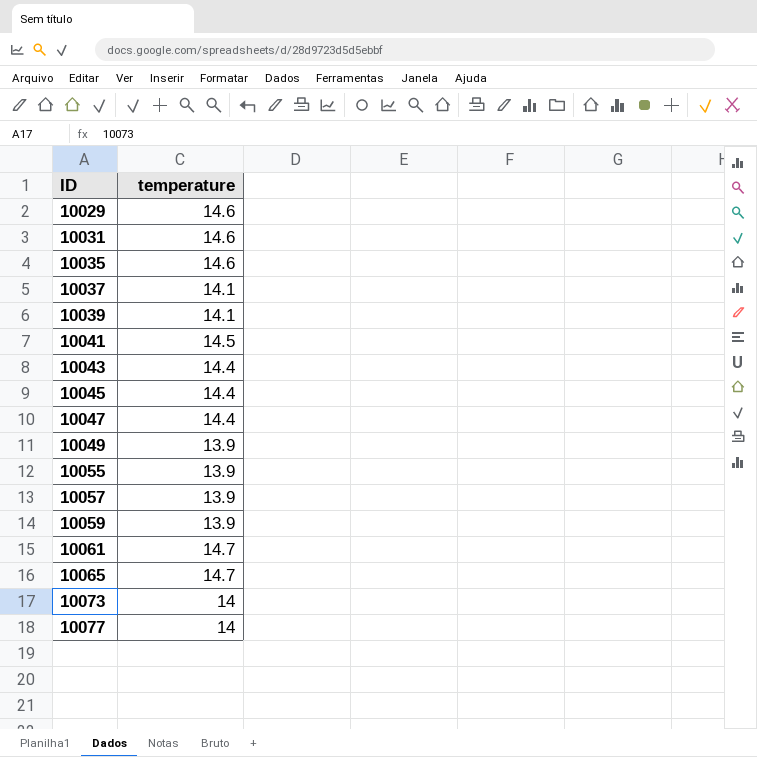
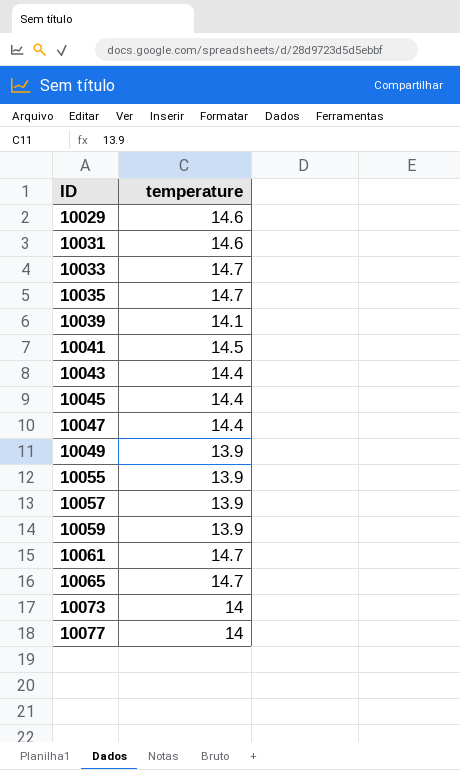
row 10037: 14.1 -> none
row 10033: none -> 14.7
10035 | temperature: 14.6 -> 14.7

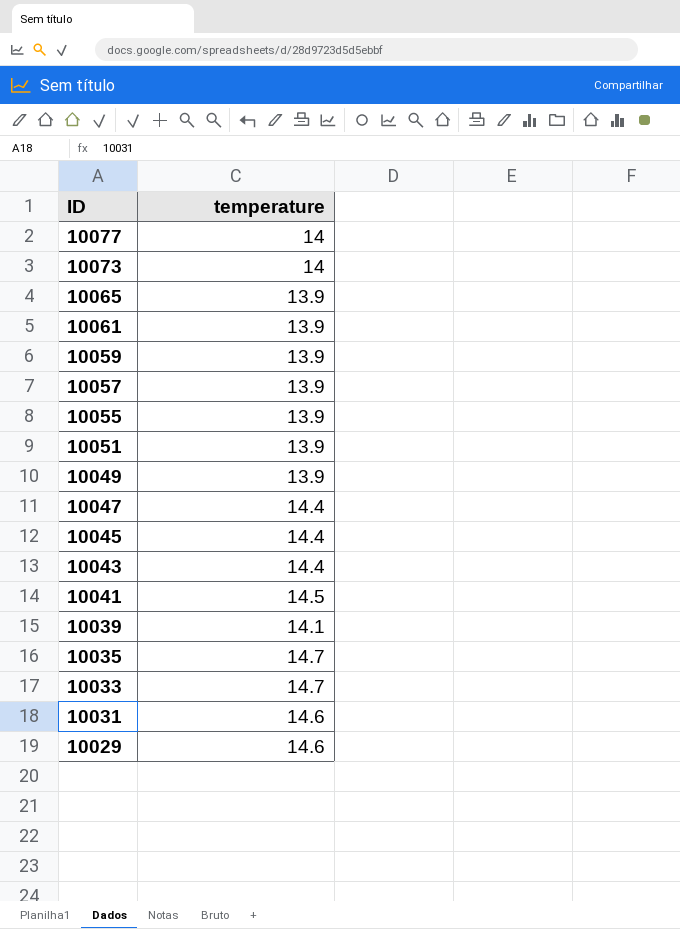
row order: ID ascending -> ID descending
10065 | temperature: 14.7 -> 13.9
10061 | temperature: 14.7 -> 13.9
row 10051: none -> 13.9

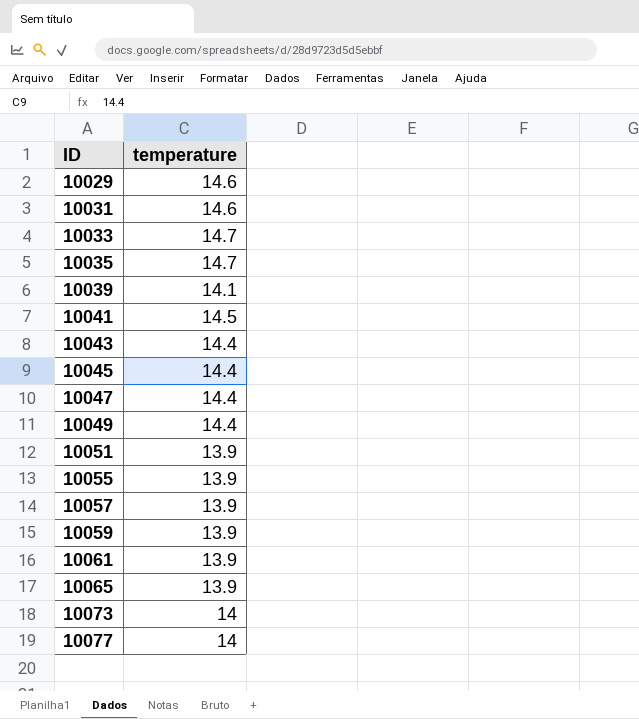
row order: ID descending -> ID ascending
10049 | temperature: 13.9 -> 14.4

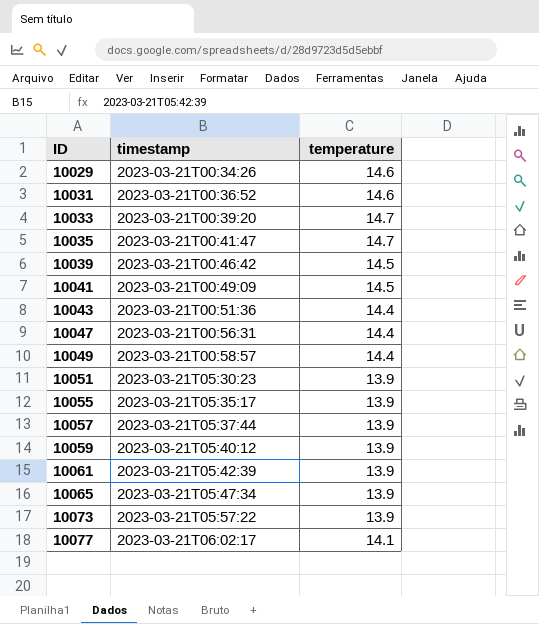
column timestamp | position: none -> 2
row 10045: 14.4 -> none
10039 | temperature: 14.1 -> 14.5
10073 | temperature: 14 -> 13.9
10077 | temperature: 14 -> 14.1

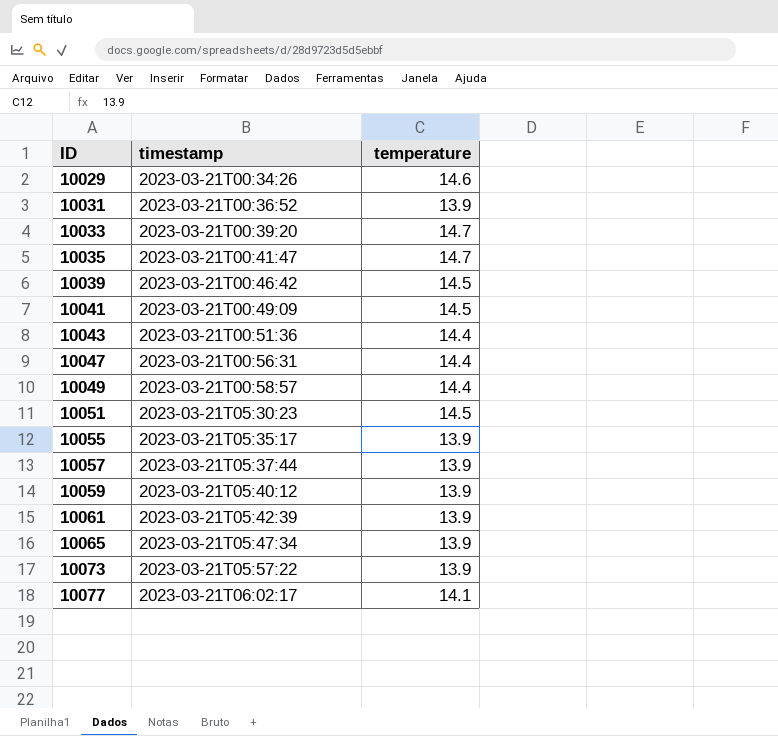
10031 | temperature: 14.6 -> 13.9
10051 | temperature: 13.9 -> 14.5

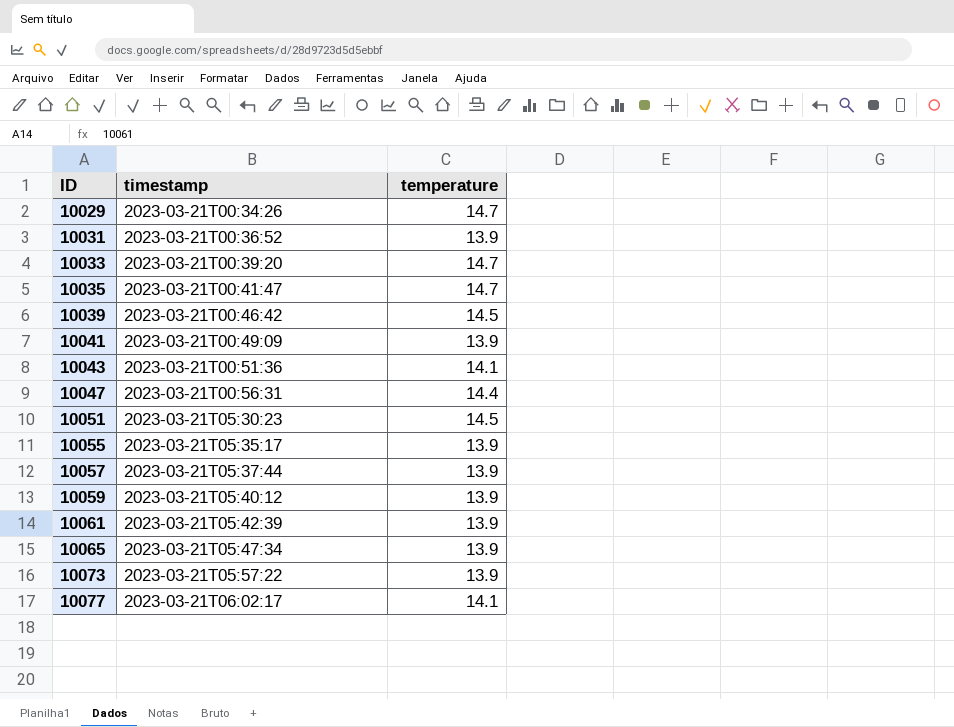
row 10049: 2023-03-21T00:58:57 | 14.4 -> none
10029 | temperature: 14.6 -> 14.7
10041 | temperature: 14.5 -> 13.9
10043 | temperature: 14.4 -> 14.1

